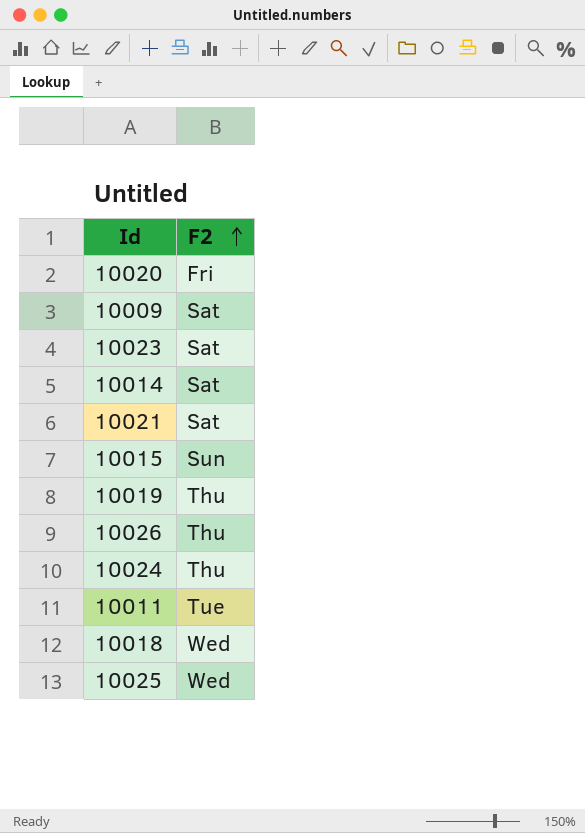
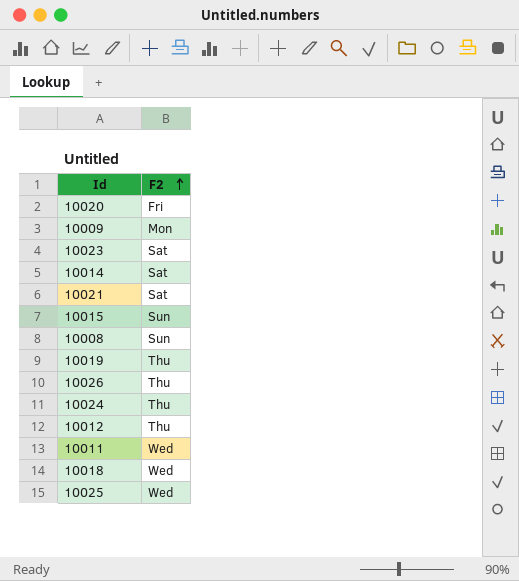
10009 | F2: Sat -> Mon
row 10008: none -> Sun
row 10012: none -> Thu
10011 | F2: Tue -> Wed

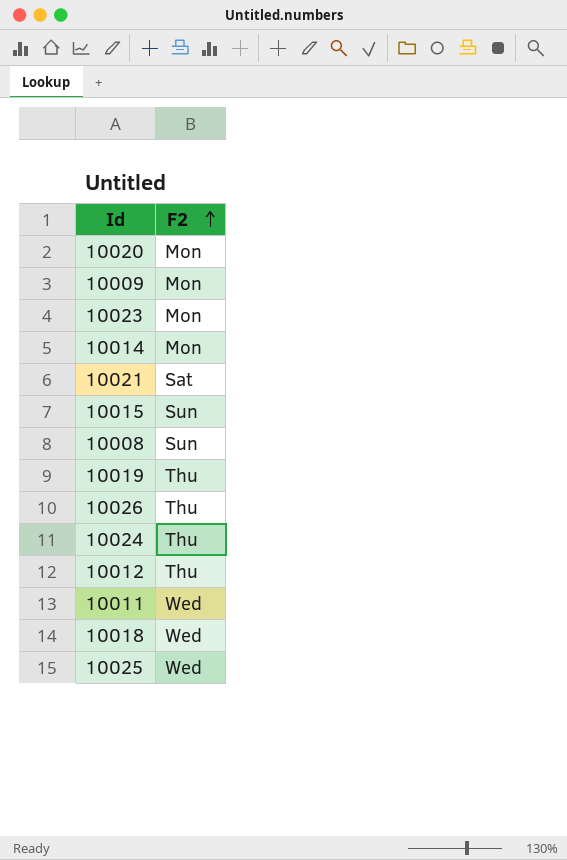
10020 | F2: Fri -> Mon
10023 | F2: Sat -> Mon
10014 | F2: Sat -> Mon

